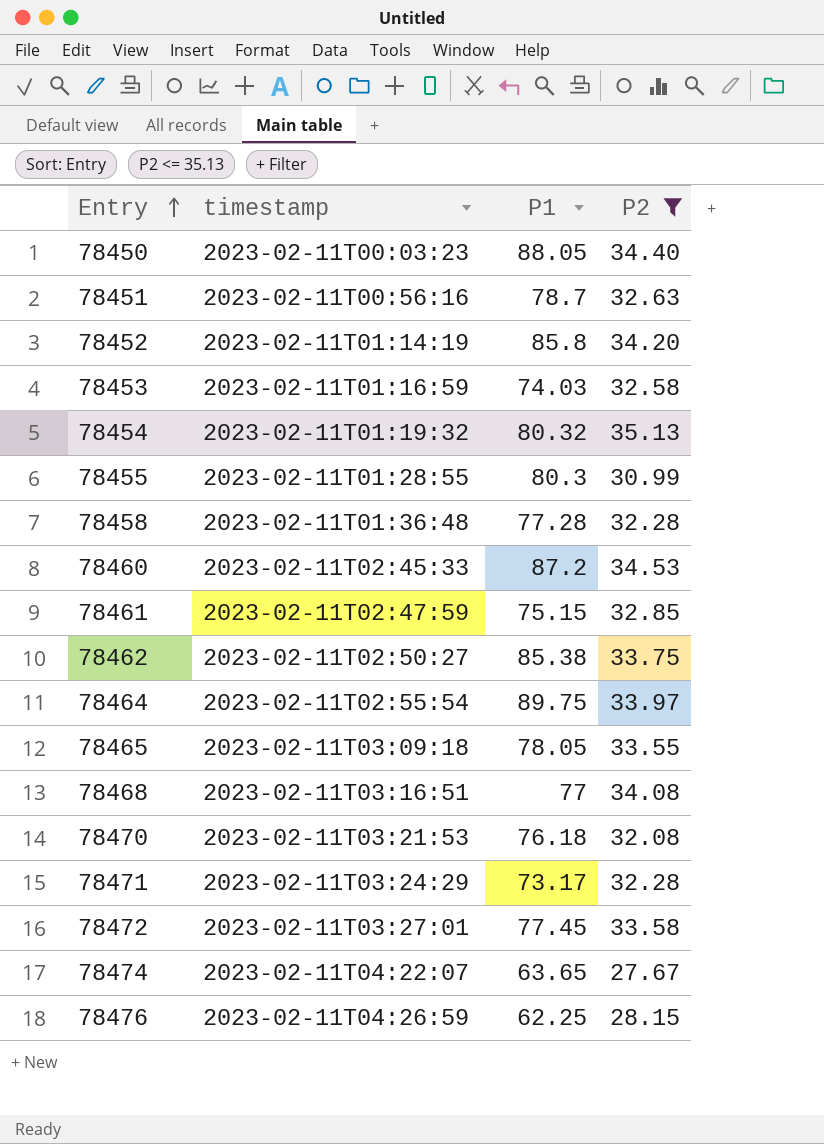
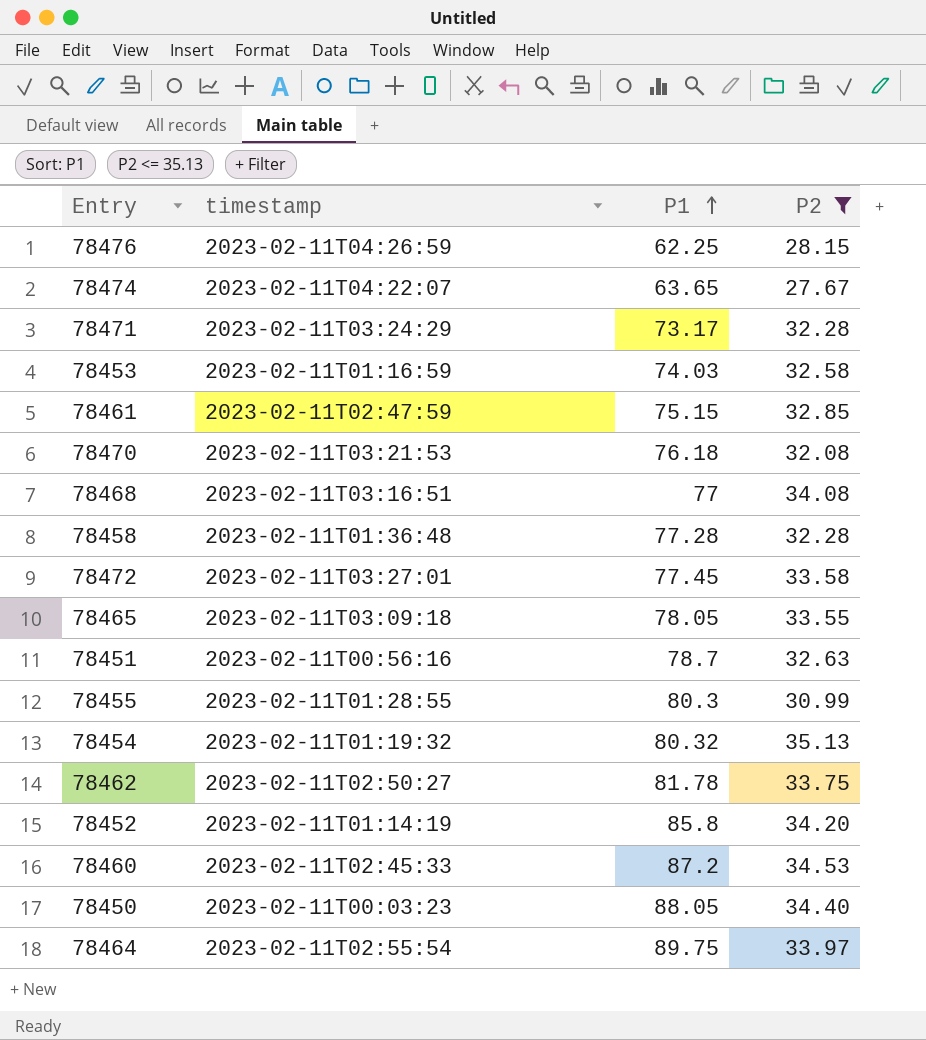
row order: Entry ascending -> P1 ascending
78462 | P1: 85.38 -> 81.78

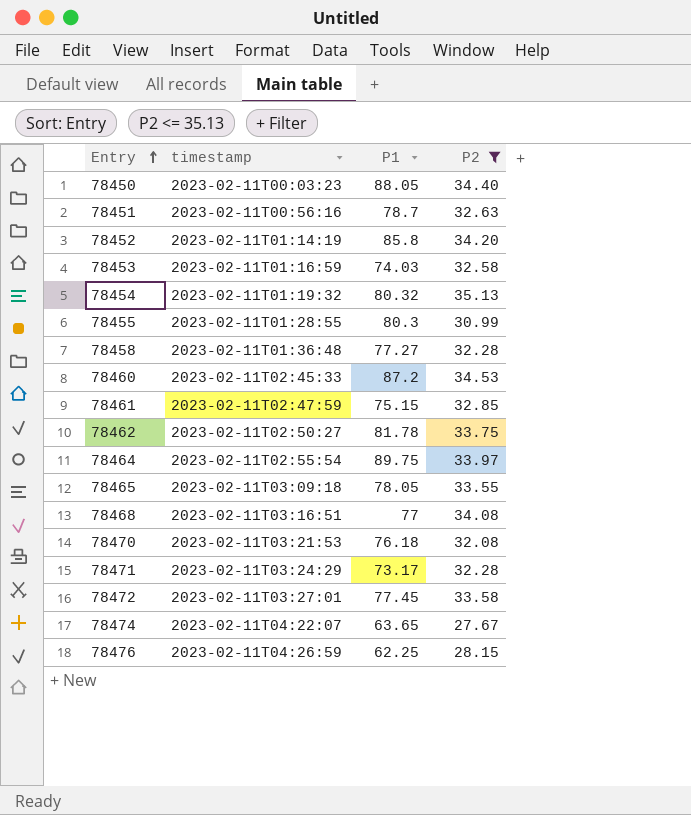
row order: P1 ascending -> Entry ascending
78458 | P1: 77.28 -> 77.27

